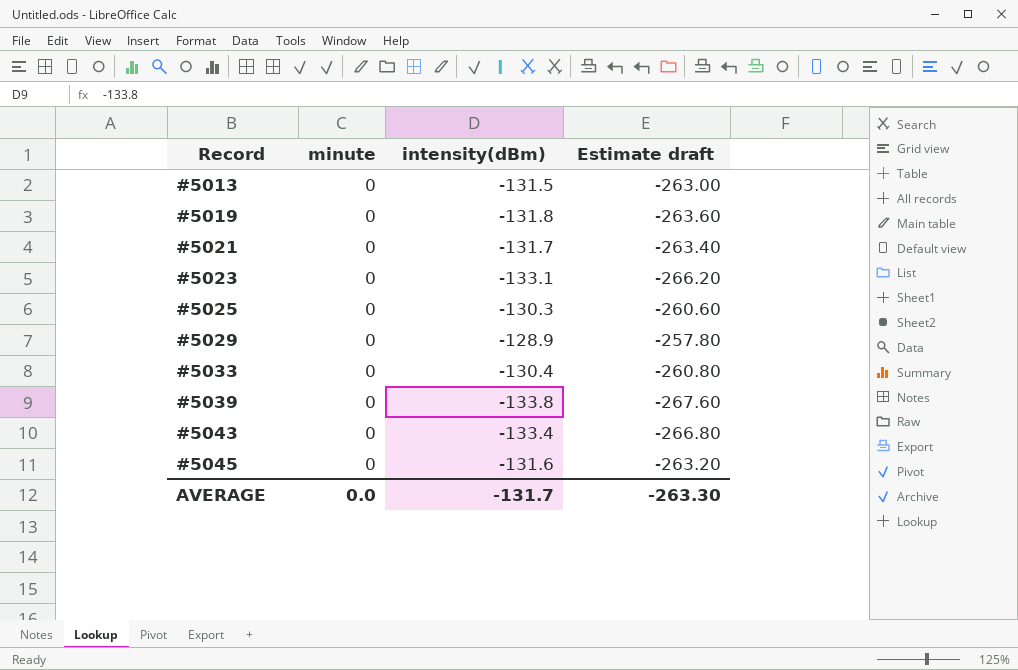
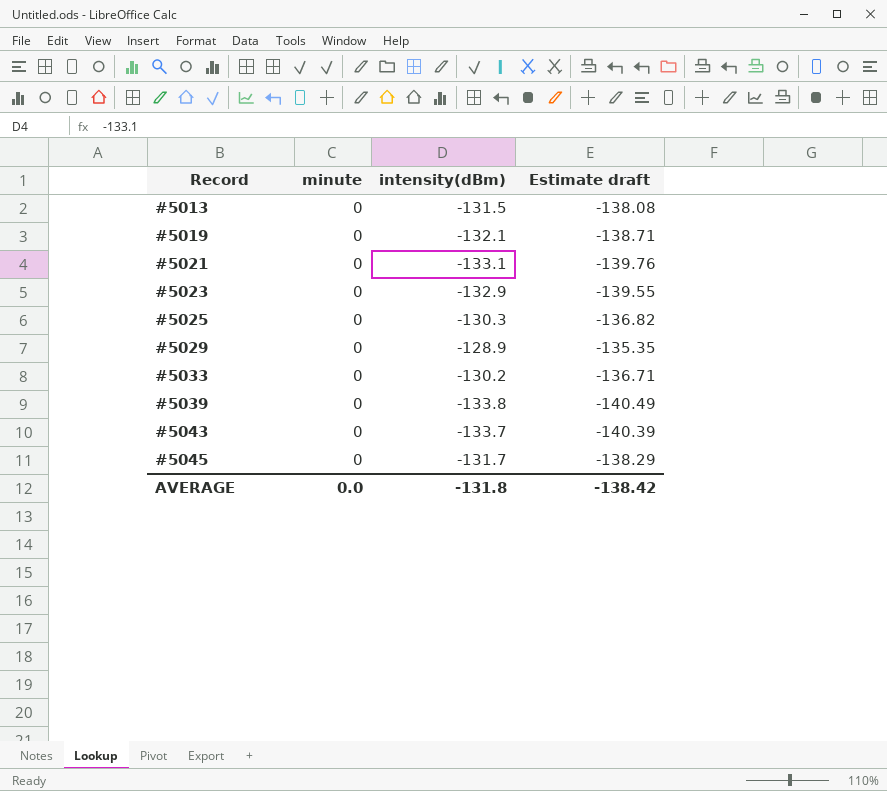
column Estimate draft | formula: [intensity(dBm)] * 2 -> [intensity(dBm)] * 1.05
#5019 | intensity(dBm): -131.8 -> -132.1
#5021 | intensity(dBm): -131.7 -> -133.1
#5023 | intensity(dBm): -133.1 -> -132.9
#5033 | intensity(dBm): -130.4 -> -130.2
#5043 | intensity(dBm): -133.4 -> -133.7
#5045 | intensity(dBm): -131.6 -> -131.7
AVERAGE | intensity(dBm): -131.7 -> -131.8
AVERAGE | Estimate draft: -263.30 -> -138.42

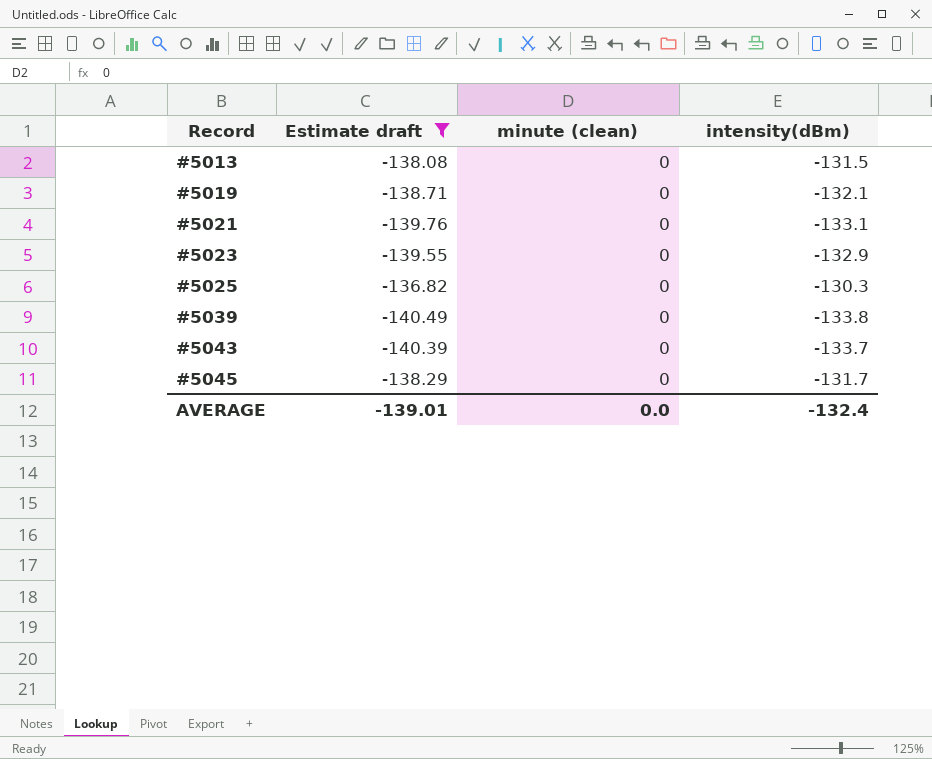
filter: none -> Estimate draft <= -136.82
column Estimate draft | position: 4 -> 2
column name: minute -> minute (clean)
AVERAGE | Estimate draft: -138.42 -> -139.01
AVERAGE | intensity(dBm): -131.8 -> -132.4

